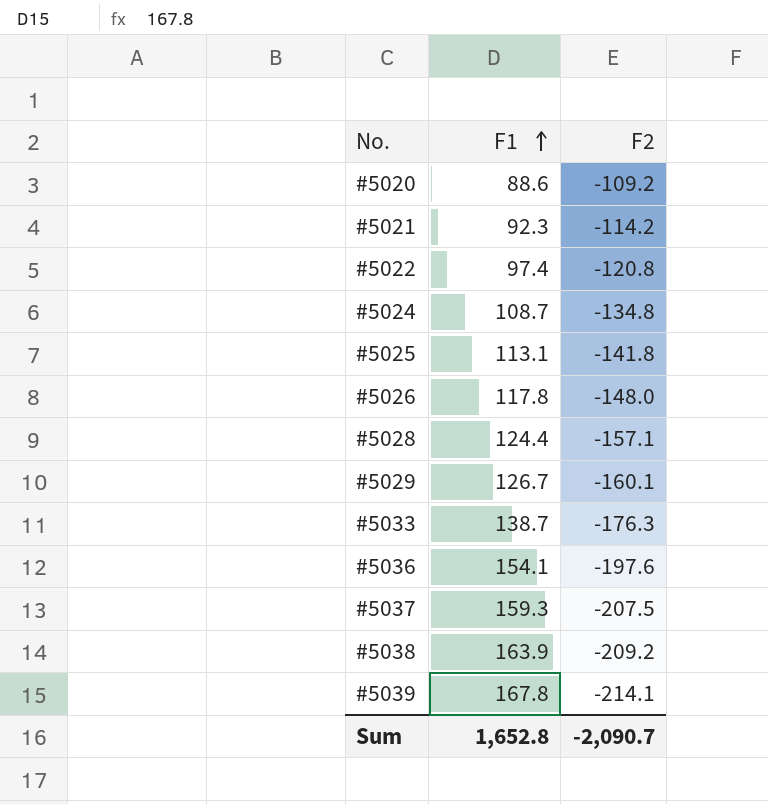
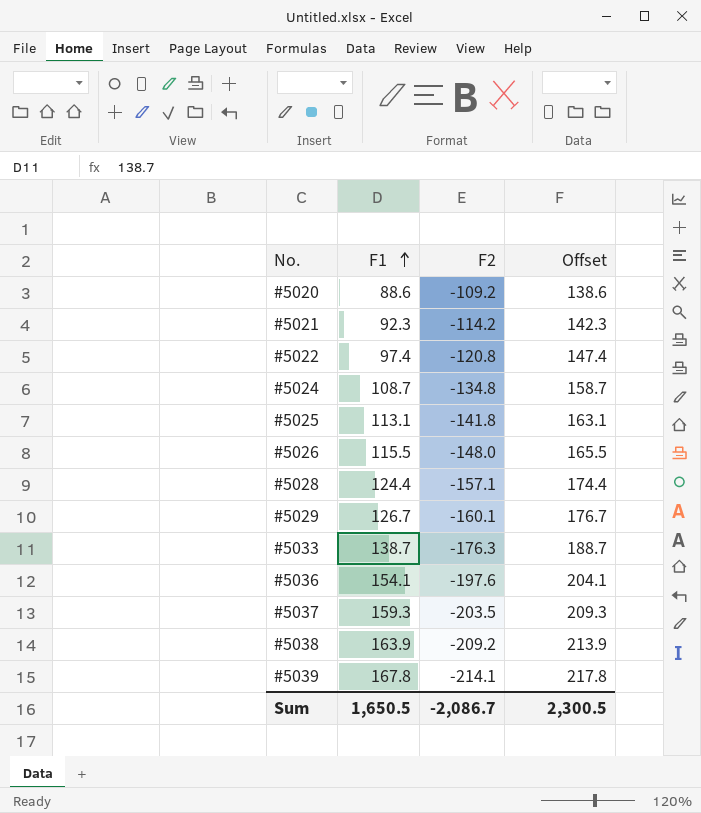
column Offset | formula: none -> [F1] + 50
#5026 | F1: 117.8 -> 115.5
#5037 | F2: -207.5 -> -203.5
Sum | F1: 1,652.8 -> 1,650.5
Sum | F2: -2,090.7 -> -2,086.7

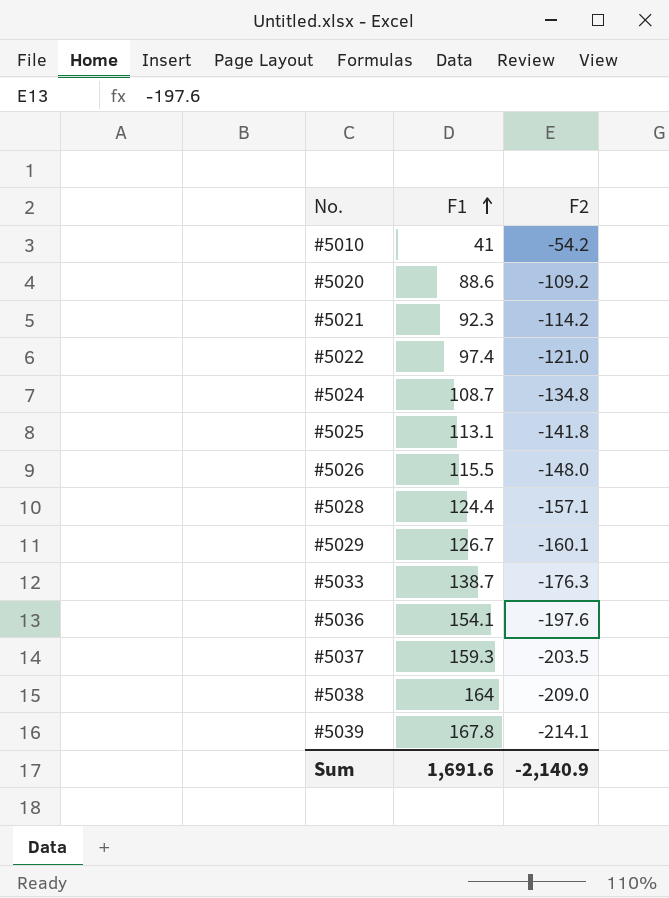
column Offset | formula: [F1] + 50 -> none
row #5010: none -> 41 | -54.2
#5022 | F2: -120.8 -> -121.0
#5038 | F1: 163.9 -> 164
#5038 | F2: -209.2 -> -209.0
Sum | F1: 1,650.5 -> 1,691.6
Sum | F2: -2,086.7 -> -2,140.9

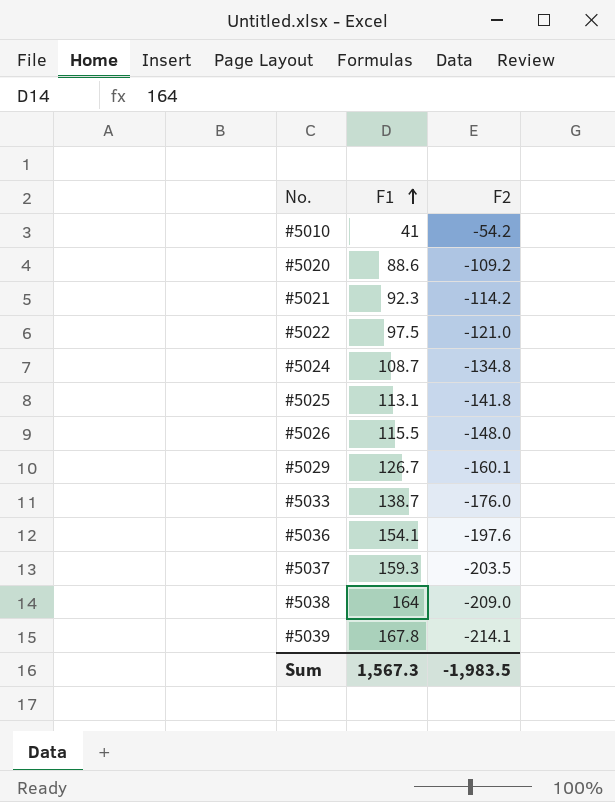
row #5028: 124.4 | -157.1 -> none
#5022 | F1: 97.4 -> 97.5
#5033 | F2: -176.3 -> -176.0
Sum | F1: 1,691.6 -> 1,567.3
Sum | F2: -2,140.9 -> -1,983.5

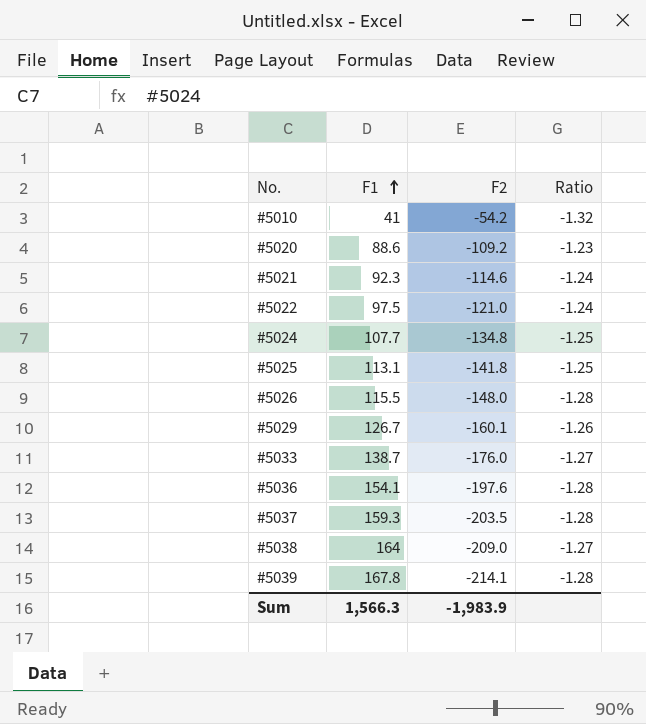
column Ratio | formula: none -> [F2] / [F1]
#5021 | F2: -114.2 -> -114.6
#5024 | F1: 108.7 -> 107.7
Sum | F1: 1,567.3 -> 1,566.3
Sum | F2: -1,983.5 -> -1,983.9

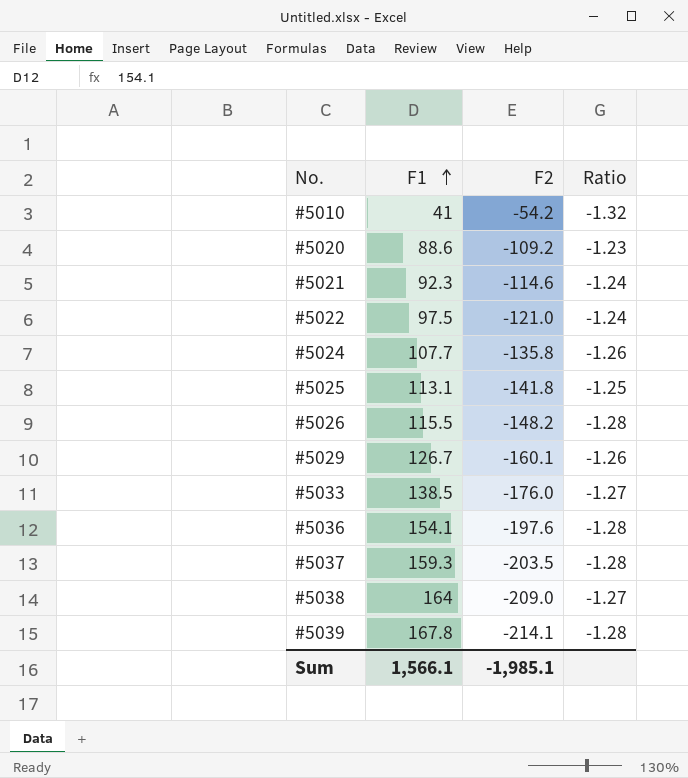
#5024 | F2: -134.8 -> -135.8
#5024 | Ratio: -1.25 -> -1.26
#5026 | F2: -148.0 -> -148.2
#5033 | F1: 138.7 -> 138.5
Sum | F1: 1,566.3 -> 1,566.1
Sum | F2: -1,983.9 -> -1,985.1

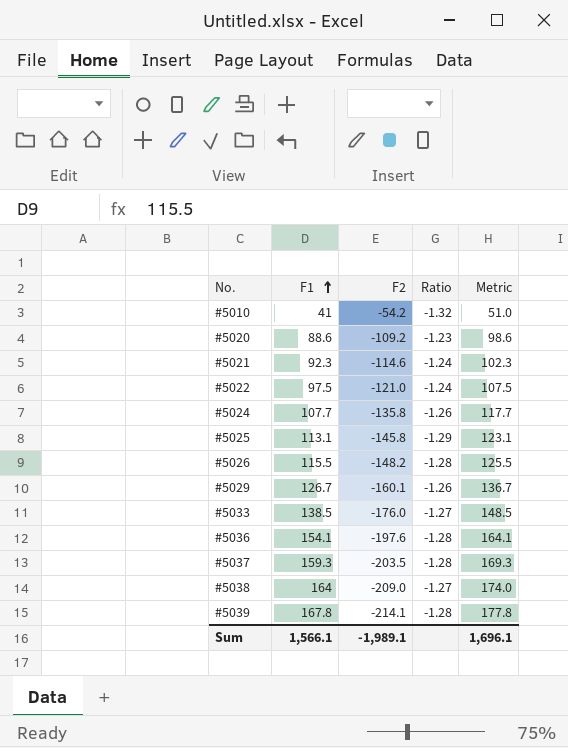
column Metric | formula: none -> [F1] + 10
#5025 | F2: -141.8 -> -145.8
#5025 | Ratio: -1.25 -> -1.29
Sum | F2: -1,985.1 -> -1,989.1

